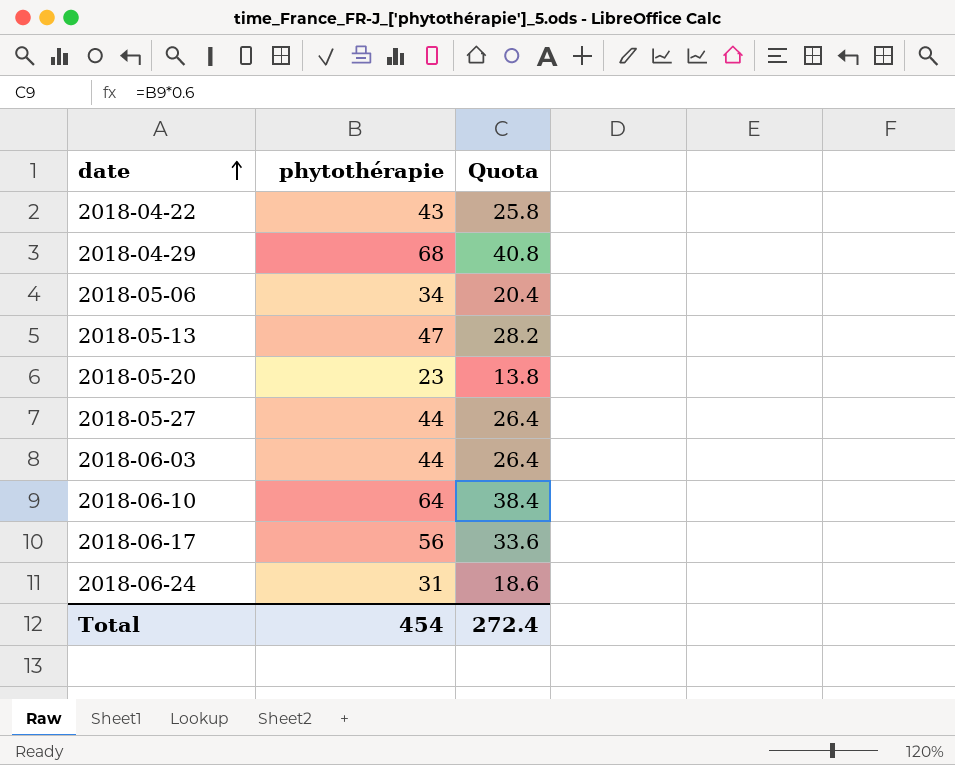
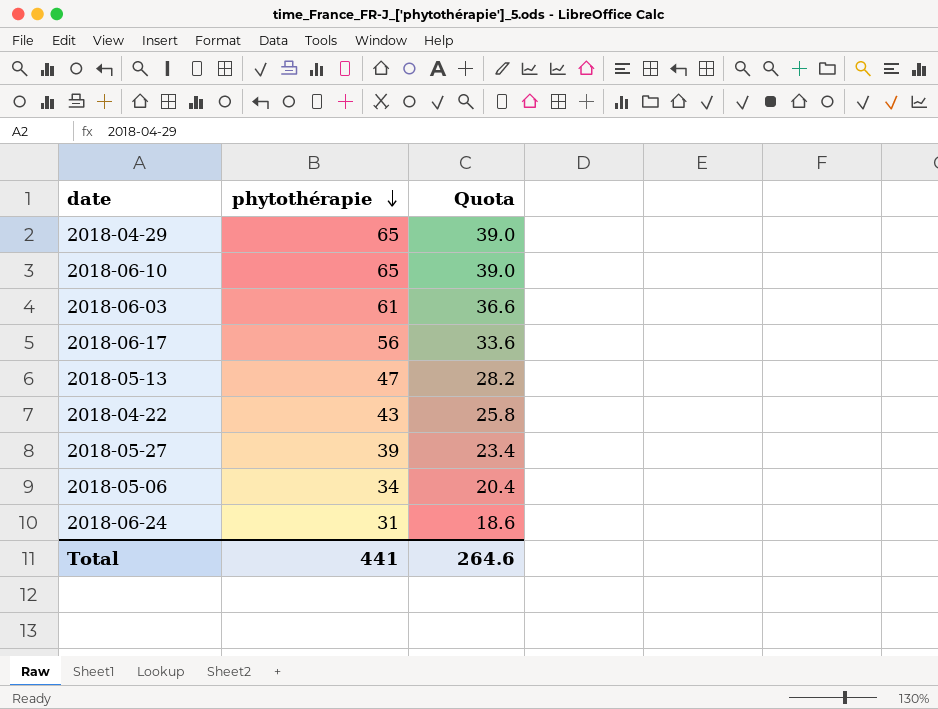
row order: date ascending -> phytothérapie descending
row 2018-05-20: 23 | 13.8 -> none
2018-04-29 | phytothérapie: 68 -> 65
2018-04-29 | Quota: 40.8 -> 39.0
2018-06-10 | phytothérapie: 64 -> 65
2018-06-10 | Quota: 38.4 -> 39.0
2018-06-03 | phytothérapie: 44 -> 61
2018-06-03 | Quota: 26.4 -> 36.6
2018-05-27 | phytothérapie: 44 -> 39
2018-05-27 | Quota: 26.4 -> 23.4
Total | phytothérapie: 454 -> 441
Total | Quota: 272.4 -> 264.6

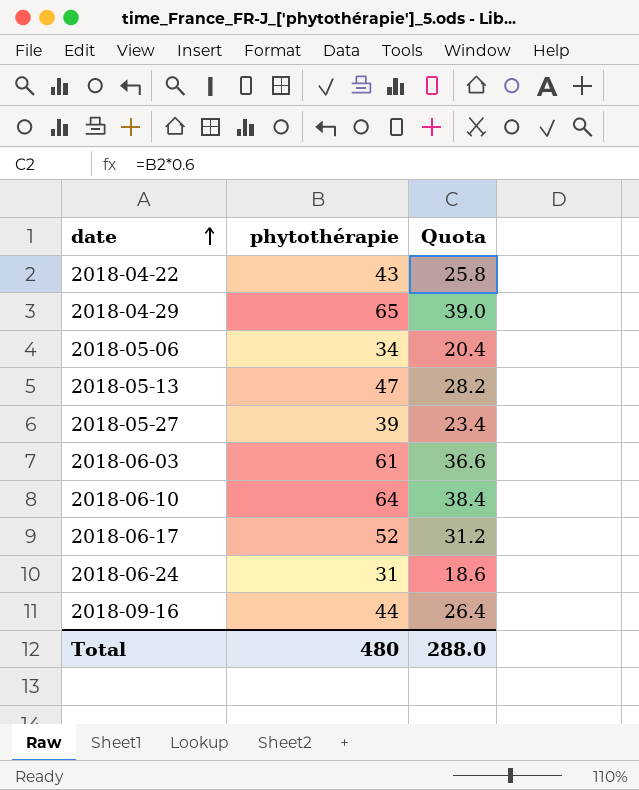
row order: phytothérapie descending -> date ascending
2018-06-10 | phytothérapie: 65 -> 64
2018-06-10 | Quota: 39.0 -> 38.4
2018-06-17 | phytothérapie: 56 -> 52
2018-06-17 | Quota: 33.6 -> 31.2
row 2018-09-16: none -> 44 | 26.4
Total | phytothérapie: 441 -> 480
Total | Quota: 264.6 -> 288.0

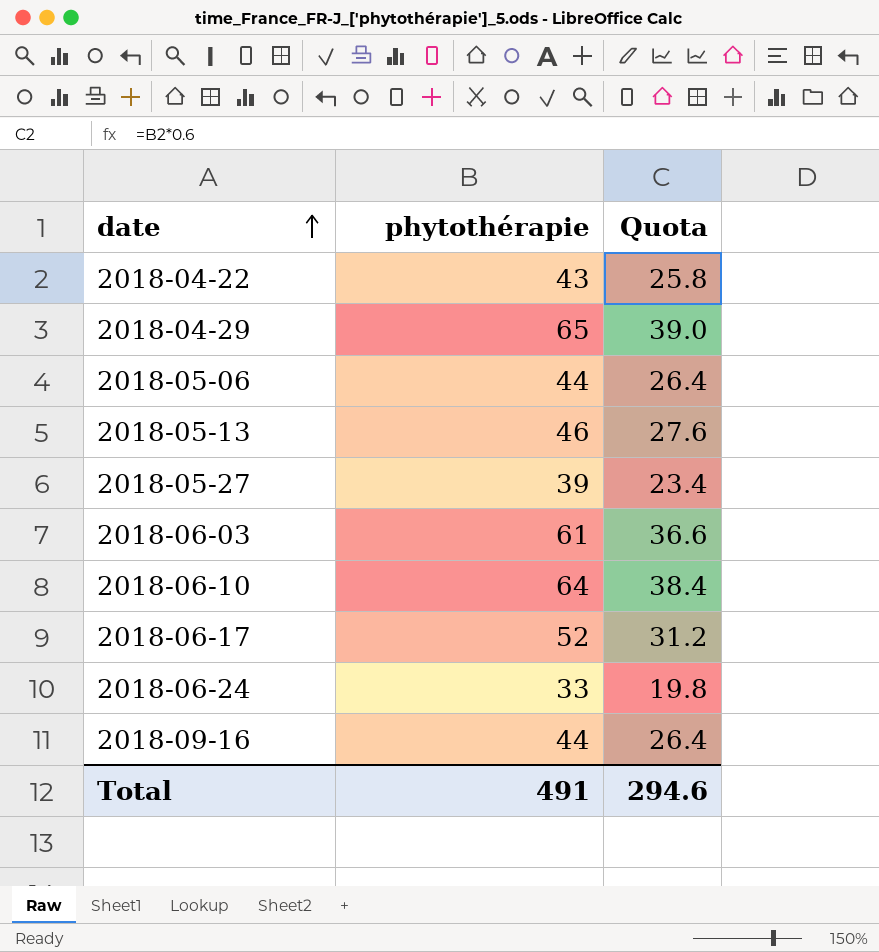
2018-05-06 | phytothérapie: 34 -> 44
2018-05-06 | Quota: 20.4 -> 26.4
2018-05-13 | phytothérapie: 47 -> 46
2018-05-13 | Quota: 28.2 -> 27.6
2018-06-24 | phytothérapie: 31 -> 33
2018-06-24 | Quota: 18.6 -> 19.8
Total | phytothérapie: 480 -> 491
Total | Quota: 288.0 -> 294.6

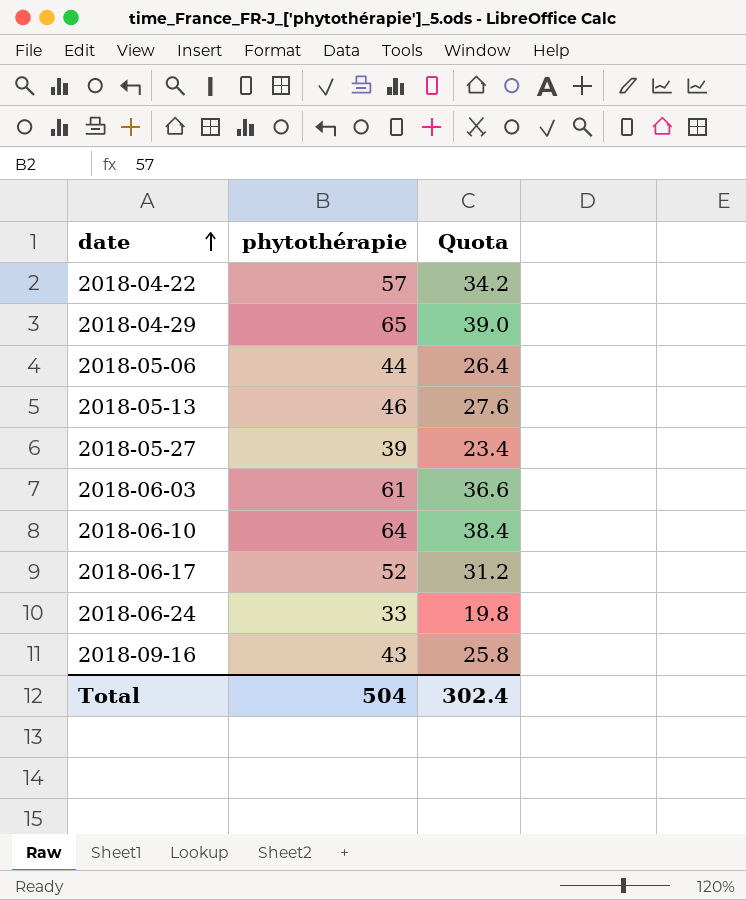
2018-04-22 | phytothérapie: 43 -> 57
2018-04-22 | Quota: 25.8 -> 34.2
2018-09-16 | phytothérapie: 44 -> 43
2018-09-16 | Quota: 26.4 -> 25.8
Total | phytothérapie: 491 -> 504
Total | Quota: 294.6 -> 302.4

